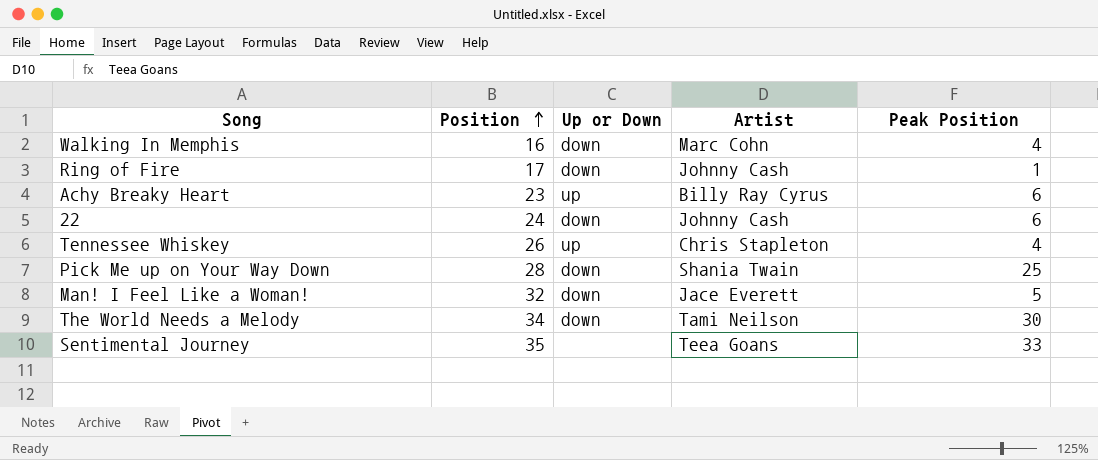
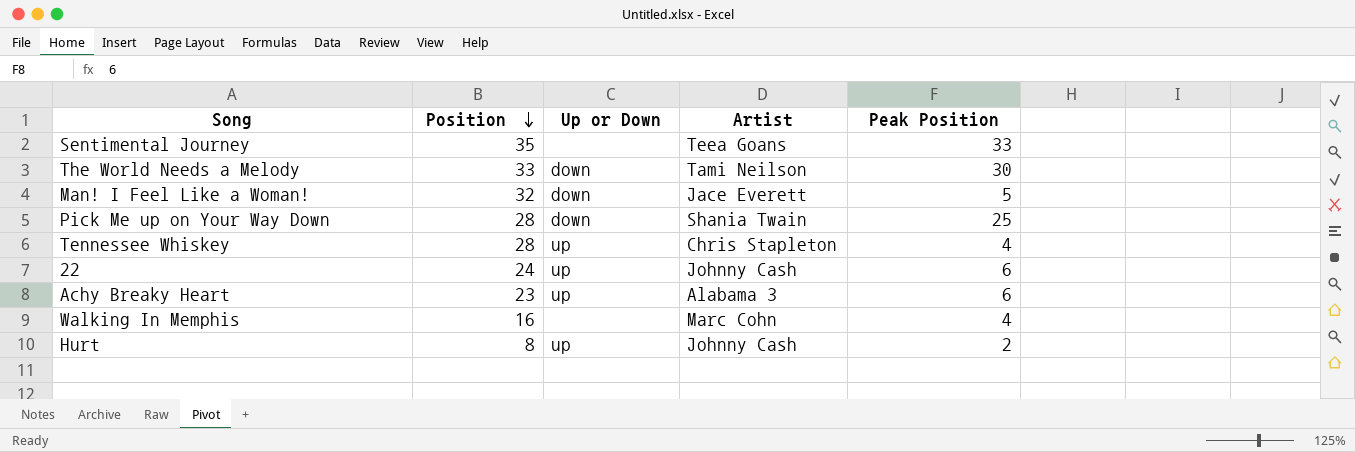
row order: Position ascending -> Position descending
row Ring of Fire: 17 | down | Johnny Cash | 1 -> none
The World Needs a Melody | Position: 34 -> 33
Tennessee Whiskey | Position: 26 -> 28
22 | Up or Down: down -> up
Achy Breaky Heart | Artist: Billy Ray Cyrus -> Alabama 3
Walking In Memphis | Up or Down: down -> none
row Hurt: none -> 8 | up | Johnny Cash | 2

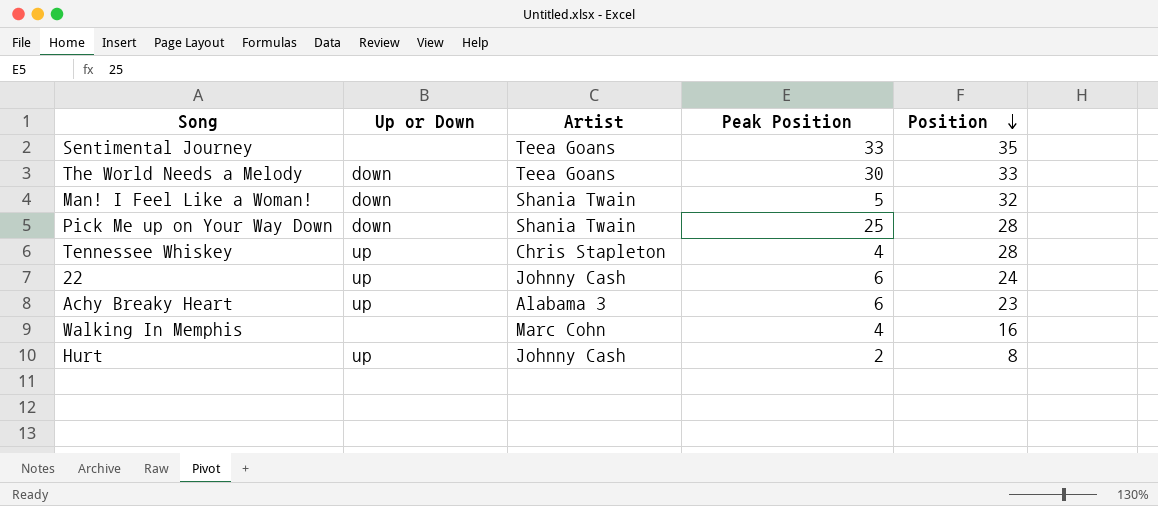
column Position | position: 2 -> 5
The World Needs a Melody | Artist: Tami Neilson -> Teea Goans
Man! I Feel Like a Woman! | Artist: Jace Everett -> Shania Twain

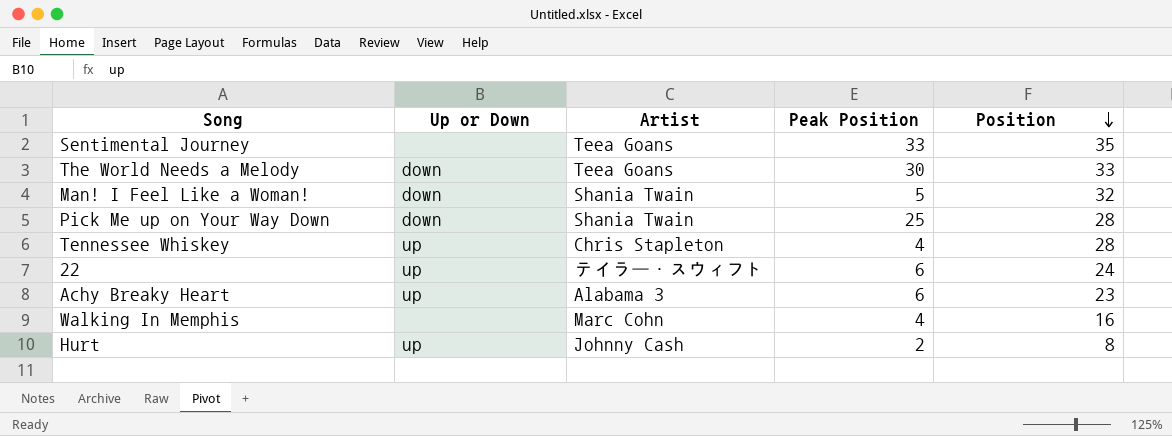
22 | Artist: Johnny Cash -> テイラー・スウィフト

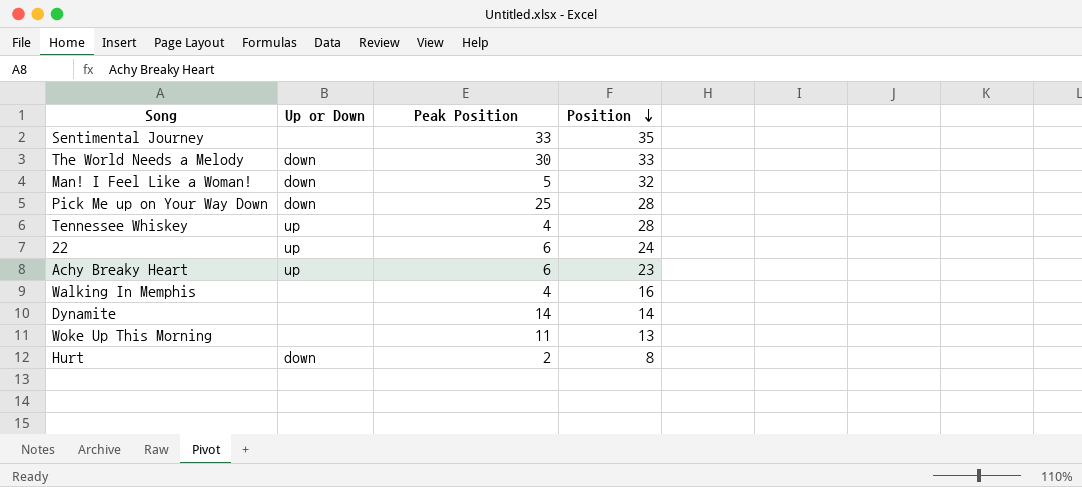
column Artist | position: 3 -> none
row Dynamite: none -> none | 14 | 14
row Woke Up This Morning: none -> none | 11 | 13
Hurt | Up or Down: up -> down

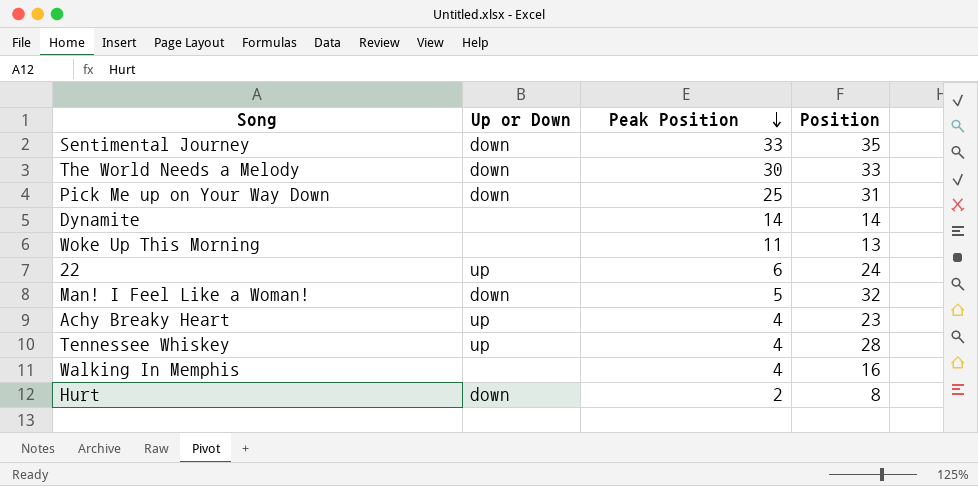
row order: Position descending -> Peak Position descending
Sentimental Journey | Up or Down: none -> down
Pick Me up on Your Way Down | Position: 28 -> 31
Achy Breaky Heart | Peak Position: 6 -> 4

